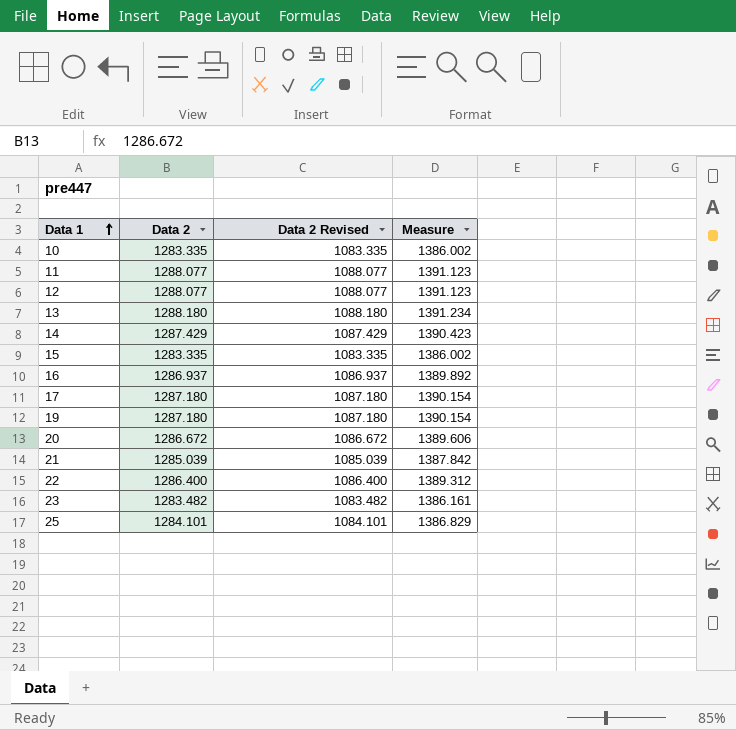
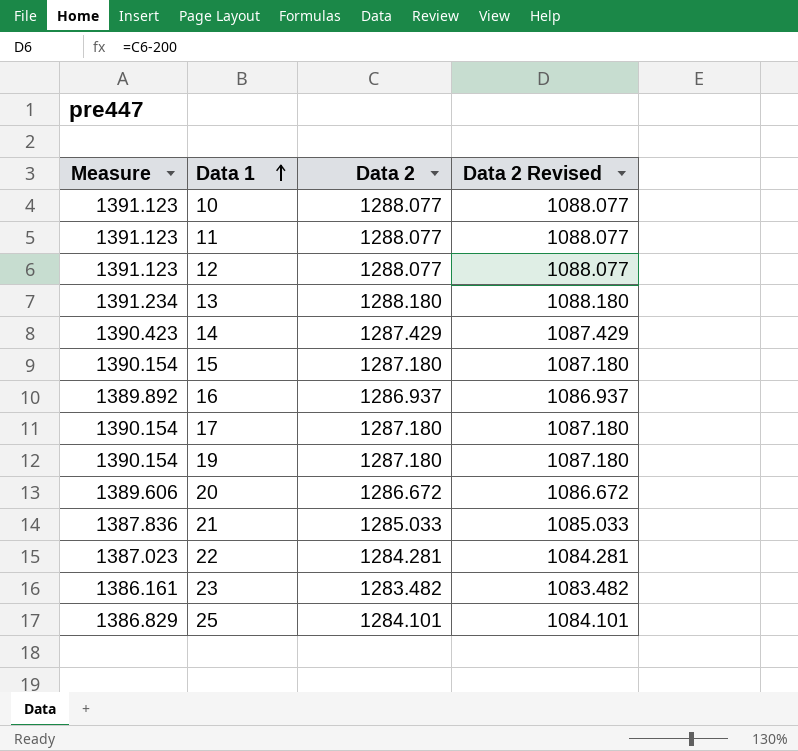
column Measure | position: 4 -> 1
10 | Measure: 1386.002 -> 1391.123
10 | Data 2: 1283.335 -> 1288.077
10 | Data 2 Revised: 1083.335 -> 1088.077
15 | Measure: 1386.002 -> 1390.154
15 | Data 2: 1283.335 -> 1287.180
15 | Data 2 Revised: 1083.335 -> 1087.180
21 | Measure: 1387.842 -> 1387.836
21 | Data 2: 1285.039 -> 1285.033
21 | Data 2 Revised: 1085.039 -> 1085.033
22 | Measure: 1389.312 -> 1387.023
22 | Data 2: 1286.400 -> 1284.281
22 | Data 2 Revised: 1086.400 -> 1084.281

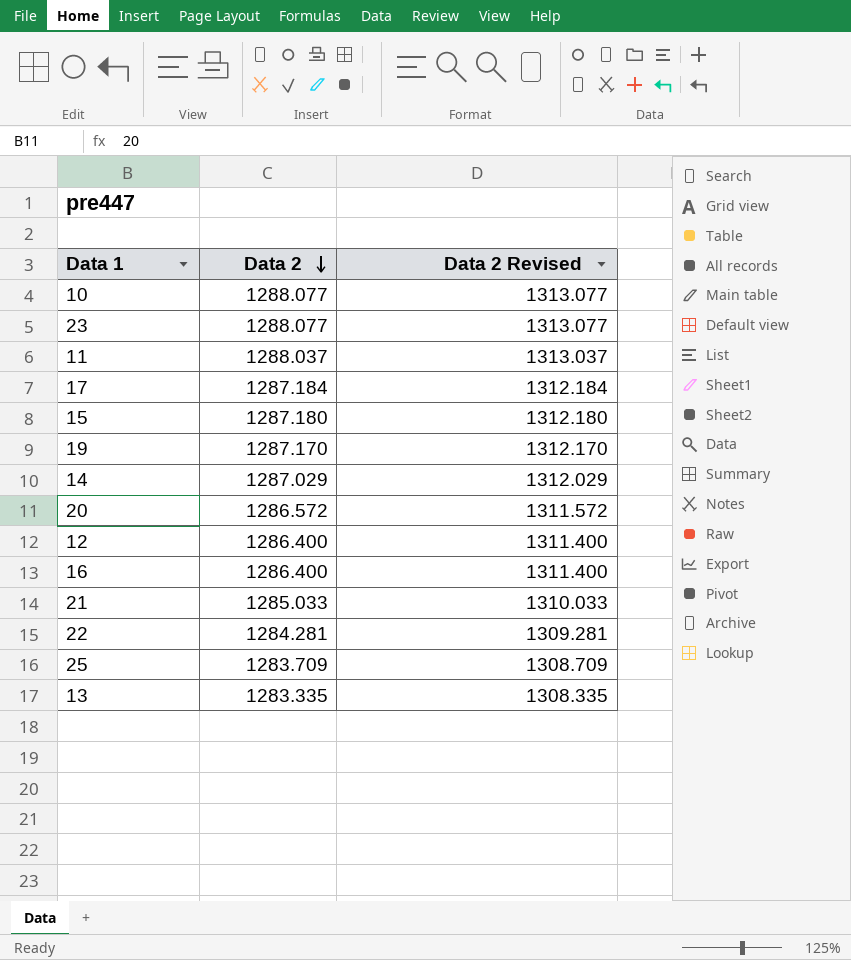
row order: Data 1 ascending -> Data 2 descending
column Measure | formula: [Data 2] * 1.08 -> none
column Data 2 Revised | formula: [Data 2] - 200 -> [Data 2] + 25
23 | Data 2: 1283.482 -> 1288.077
11 | Data 2: 1288.077 -> 1288.037
17 | Data 2: 1287.180 -> 1287.184
19 | Data 2: 1287.180 -> 1287.170
14 | Data 2: 1287.429 -> 1287.029
20 | Data 2: 1286.672 -> 1286.572
12 | Data 2: 1288.077 -> 1286.400
16 | Data 2: 1286.937 -> 1286.400
25 | Data 2: 1284.101 -> 1283.709
13 | Data 2: 1288.180 -> 1283.335

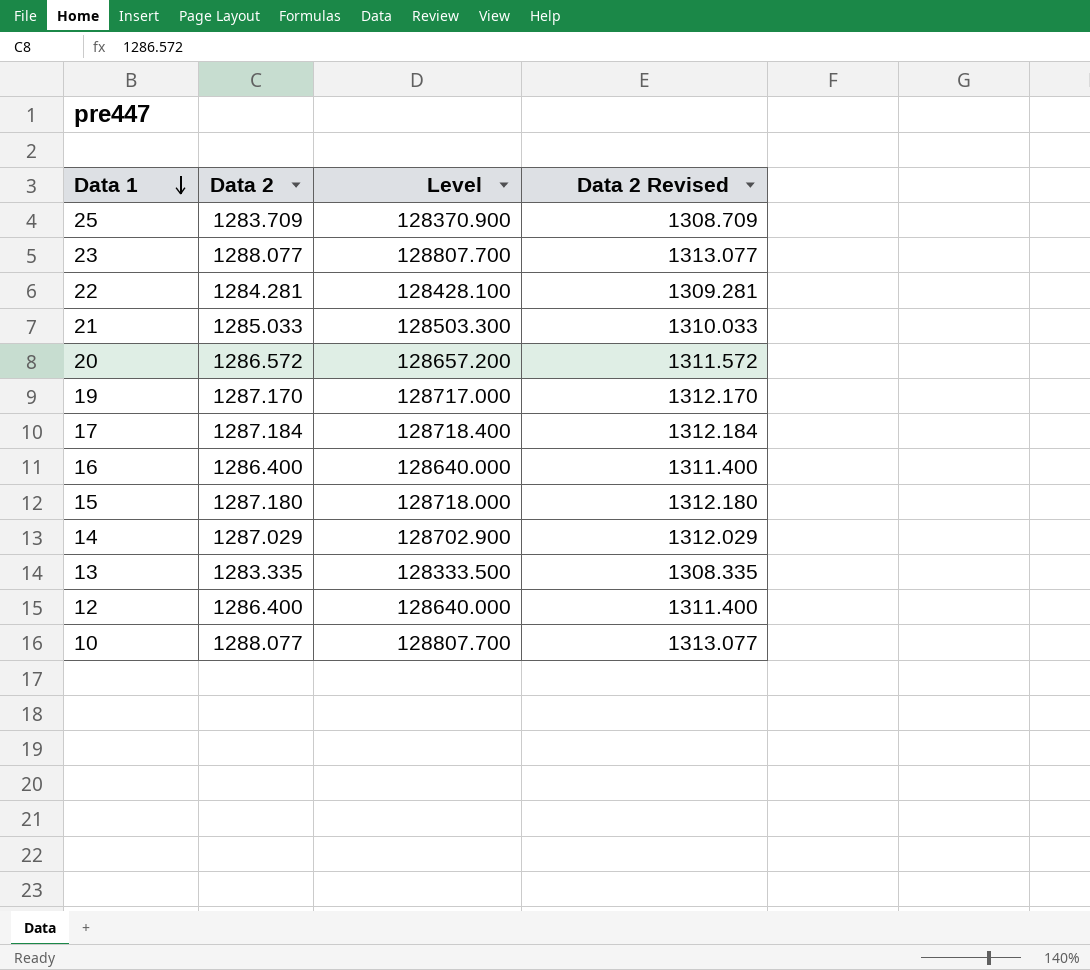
row order: Data 2 descending -> Data 1 descending
column Level | formula: none -> [Data 2] * 100
row 11: 1288.037 | 1313.037 -> none

